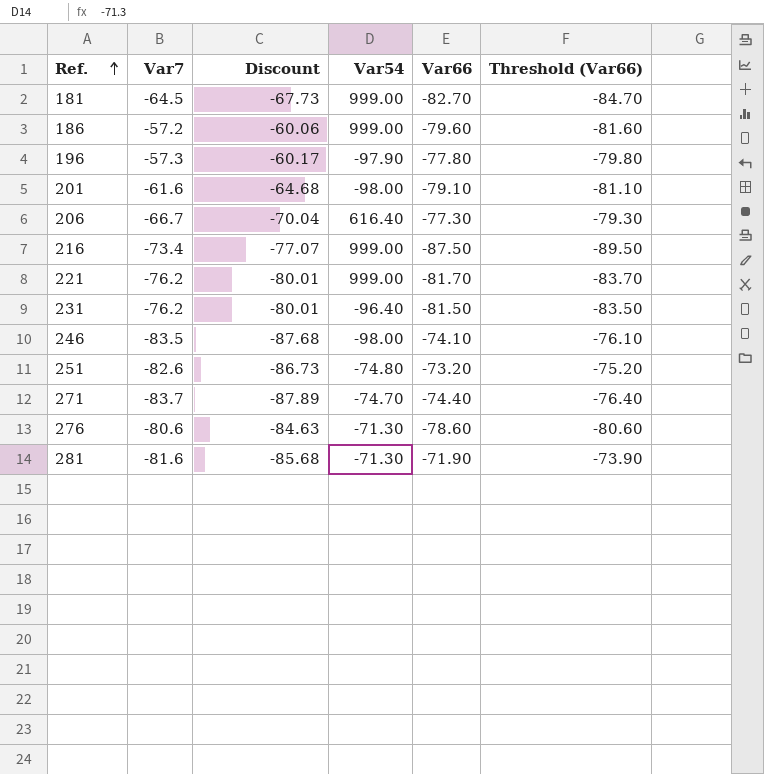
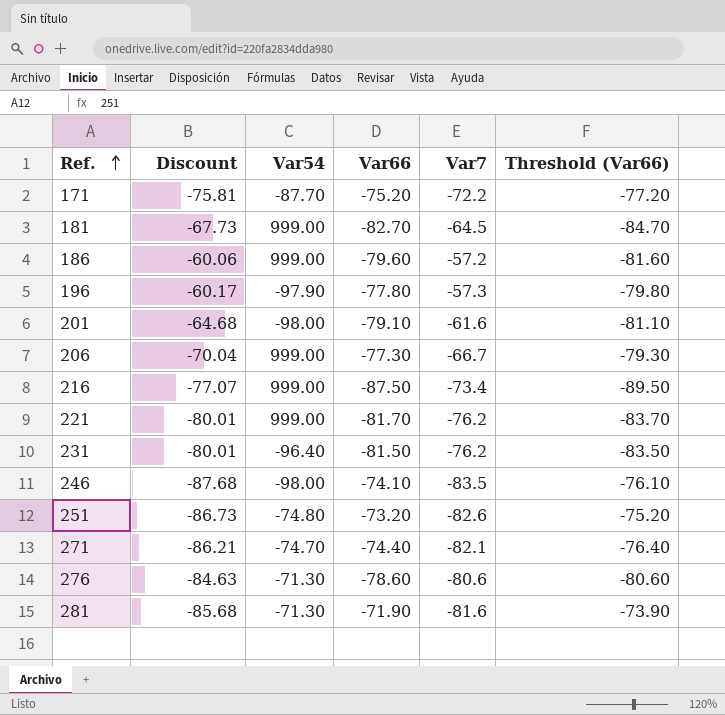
column Var7 | position: 2 -> 5
row 171: none -> -75.81 | -87.70 | -75.20 | -72.2 | -77.20
206 | Var54: 616.40 -> 999.00
271 | Discount: -87.89 -> -86.21
271 | Var7: -83.7 -> -82.1

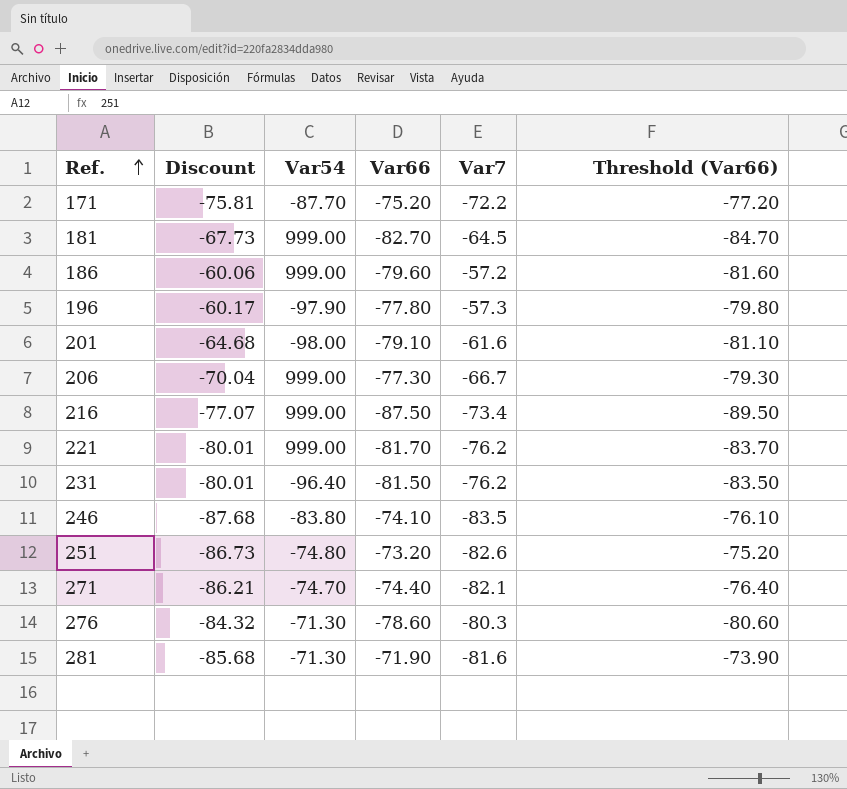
246 | Var54: -98.00 -> -83.80
276 | Discount: -84.63 -> -84.32
276 | Var7: -80.6 -> -80.3

